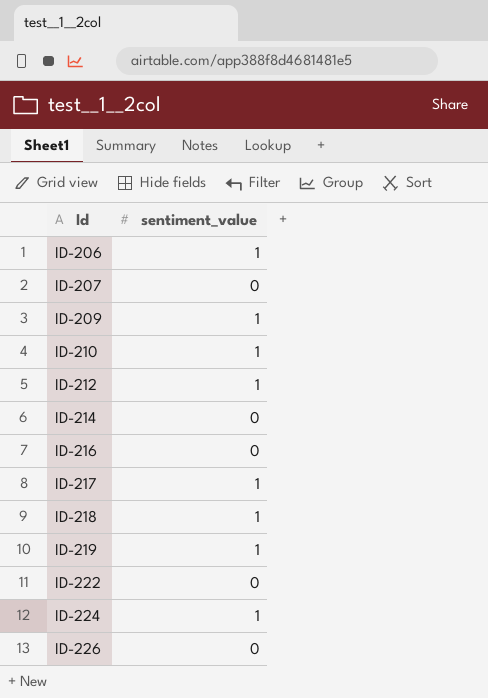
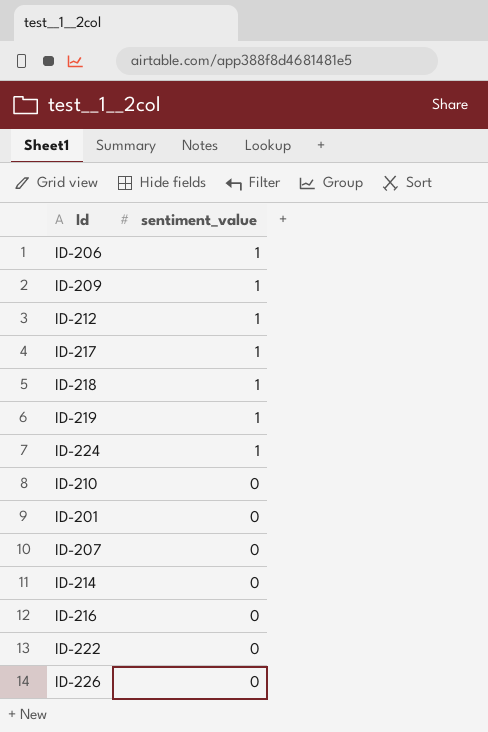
row order: Id ascending -> sentiment_value descending
ID-210 | sentiment_value: 1 -> 0
row ID-201: none -> 0

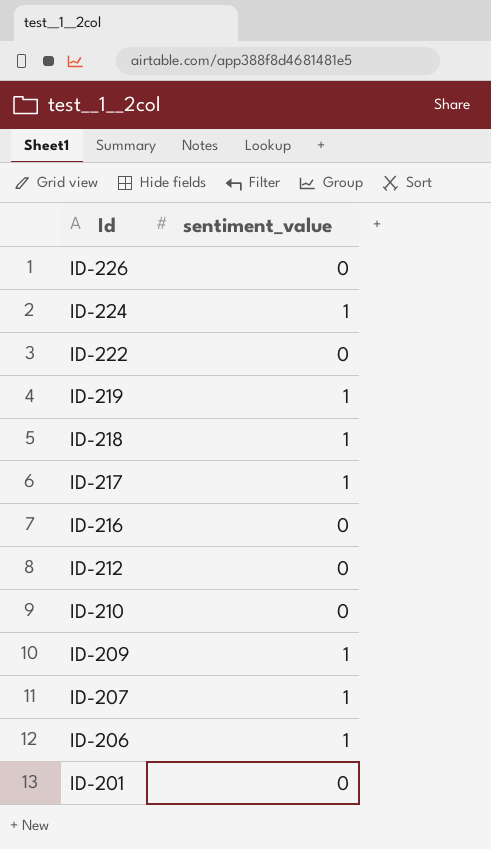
row order: sentiment_value descending -> Id descending
row ID-214: 0 -> none
ID-212 | sentiment_value: 1 -> 0
ID-207 | sentiment_value: 0 -> 1

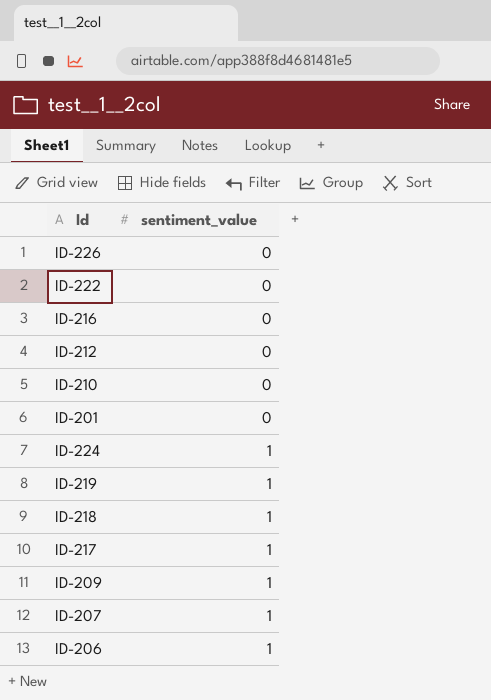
row order: Id descending -> sentiment_value ascending

